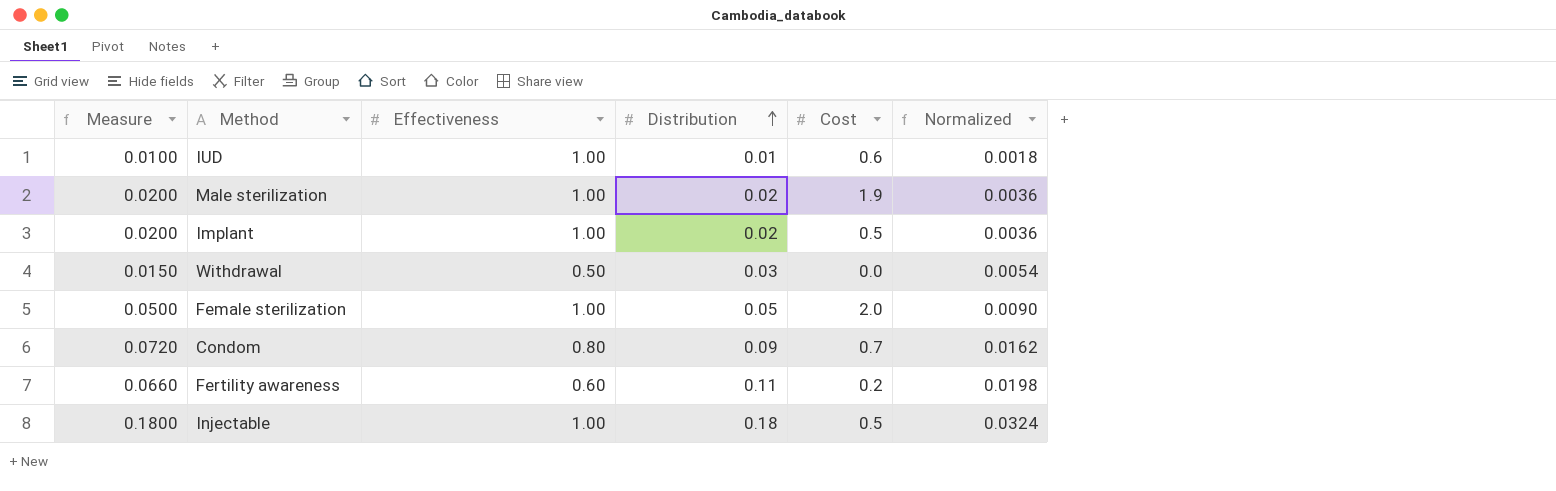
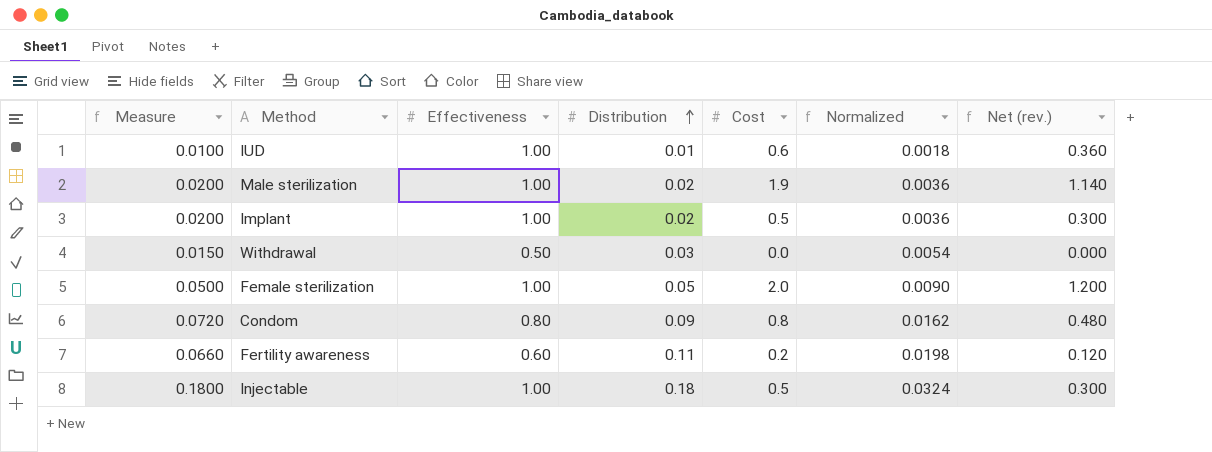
column Net (rev.) | formula: none -> [Cost] * 0.6
Condom | Cost: 0.7 -> 0.8

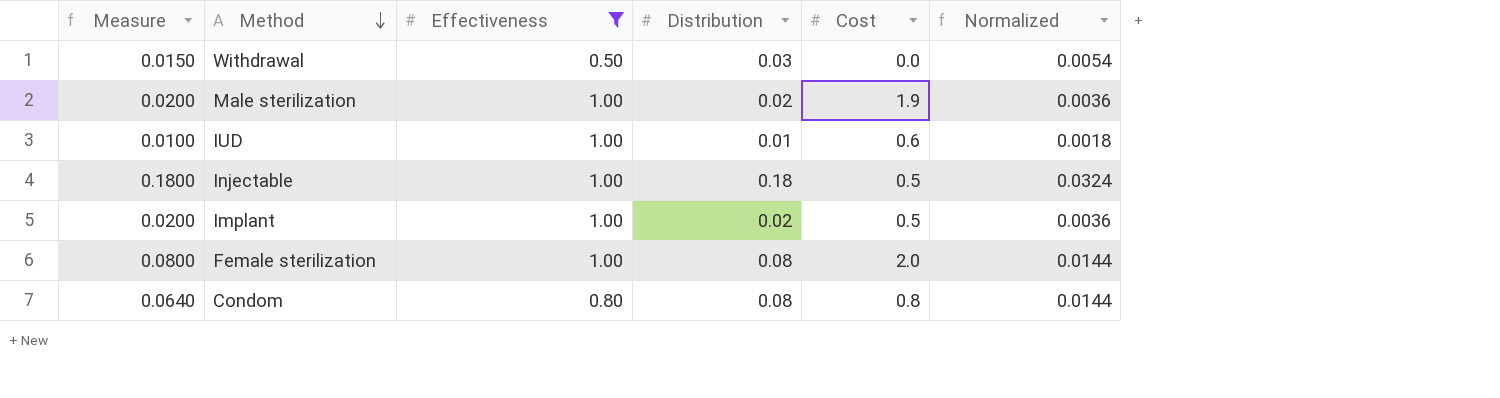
filter: none -> Effectiveness != 0.60
row order: Distribution ascending -> Method descending
column Net (rev.) | formula: [Cost] * 0.6 -> none
Female sterilization | Measure: 0.0500 -> 0.0800
Female sterilization | Distribution: 0.05 -> 0.08
Female sterilization | Normalized: 0.0090 -> 0.0144
Condom | Measure: 0.0720 -> 0.0640
Condom | Distribution: 0.09 -> 0.08
Condom | Normalized: 0.0162 -> 0.0144

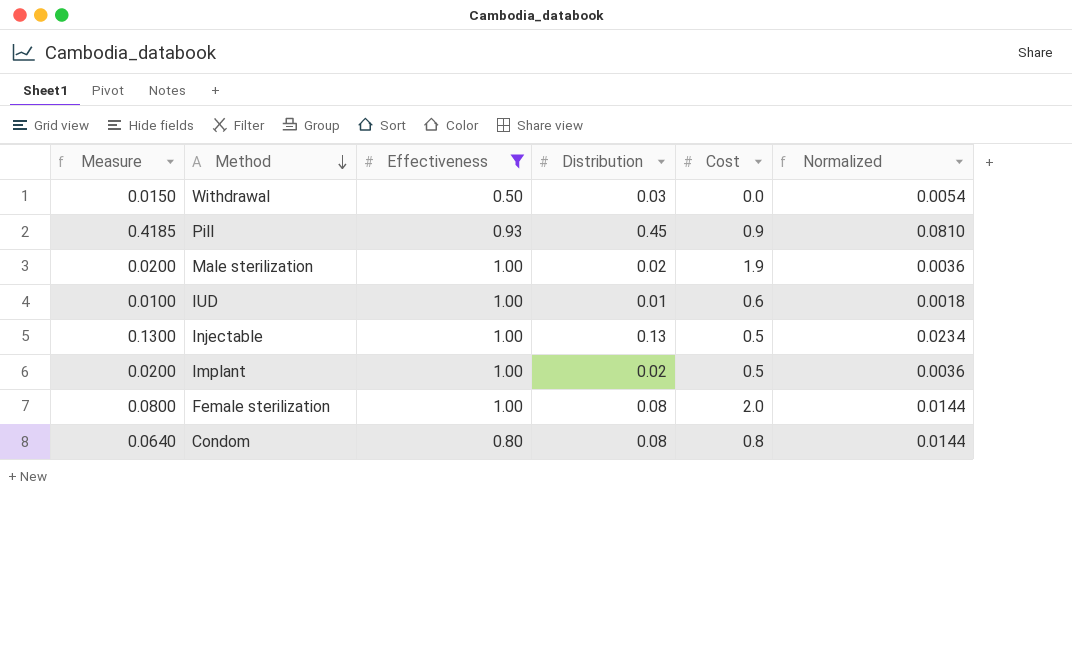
row Pill: none -> 0.4185 | 0.93 | 0.45 | 0.9 | 0.0810
Injectable | Measure: 0.1800 -> 0.1300
Injectable | Distribution: 0.18 -> 0.13
Injectable | Normalized: 0.0324 -> 0.0234

